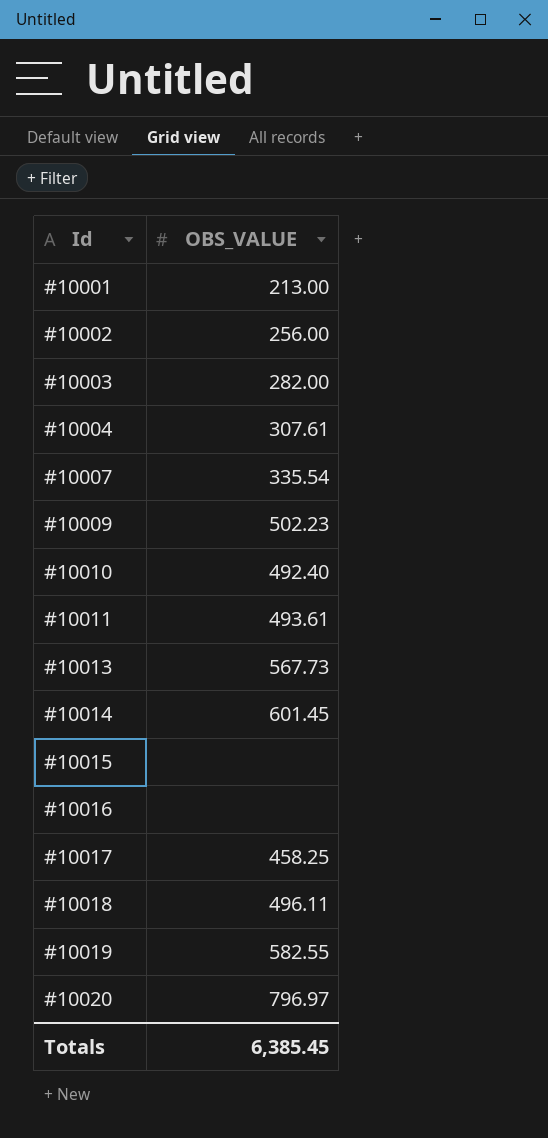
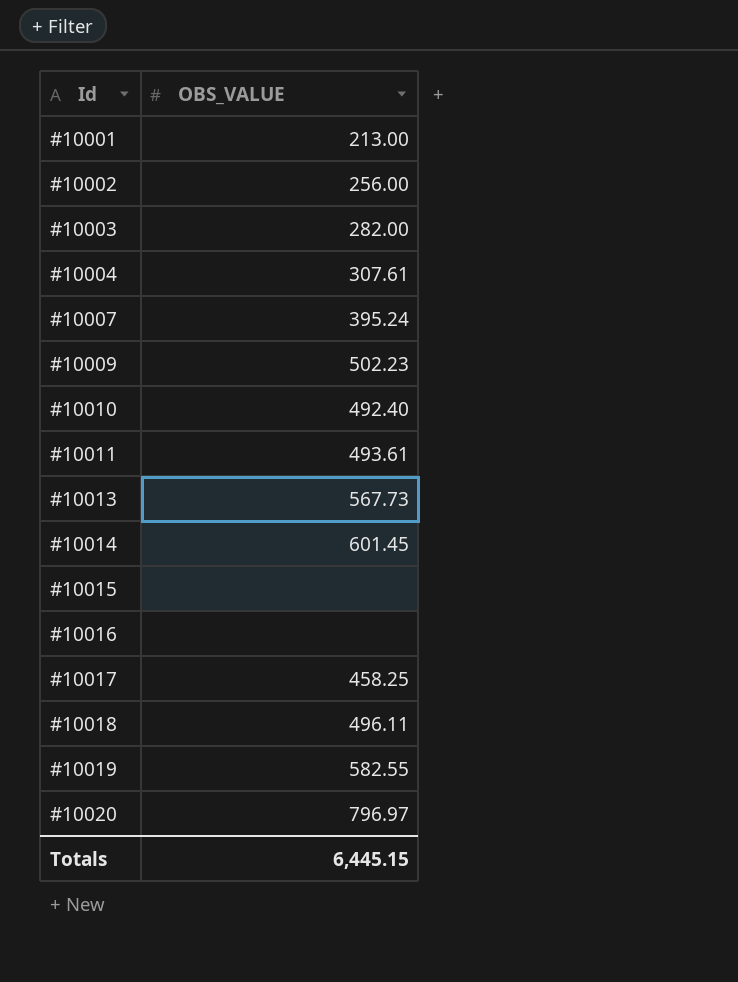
#10007 | OBS_VALUE: 335.54 -> 395.24
Totals | OBS_VALUE: 6,385.45 -> 6,445.15

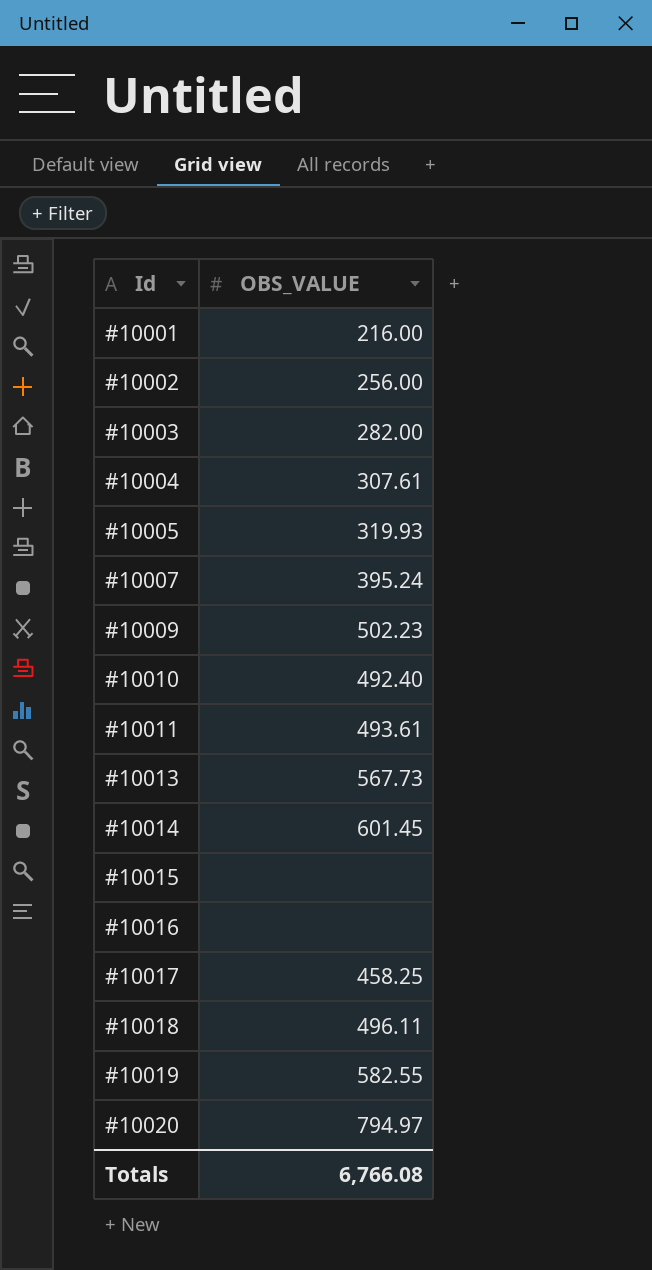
#10001 | OBS_VALUE: 213.00 -> 216.00
row #10005: none -> 319.93
#10020 | OBS_VALUE: 796.97 -> 794.97
Totals | OBS_VALUE: 6,445.15 -> 6,766.08

